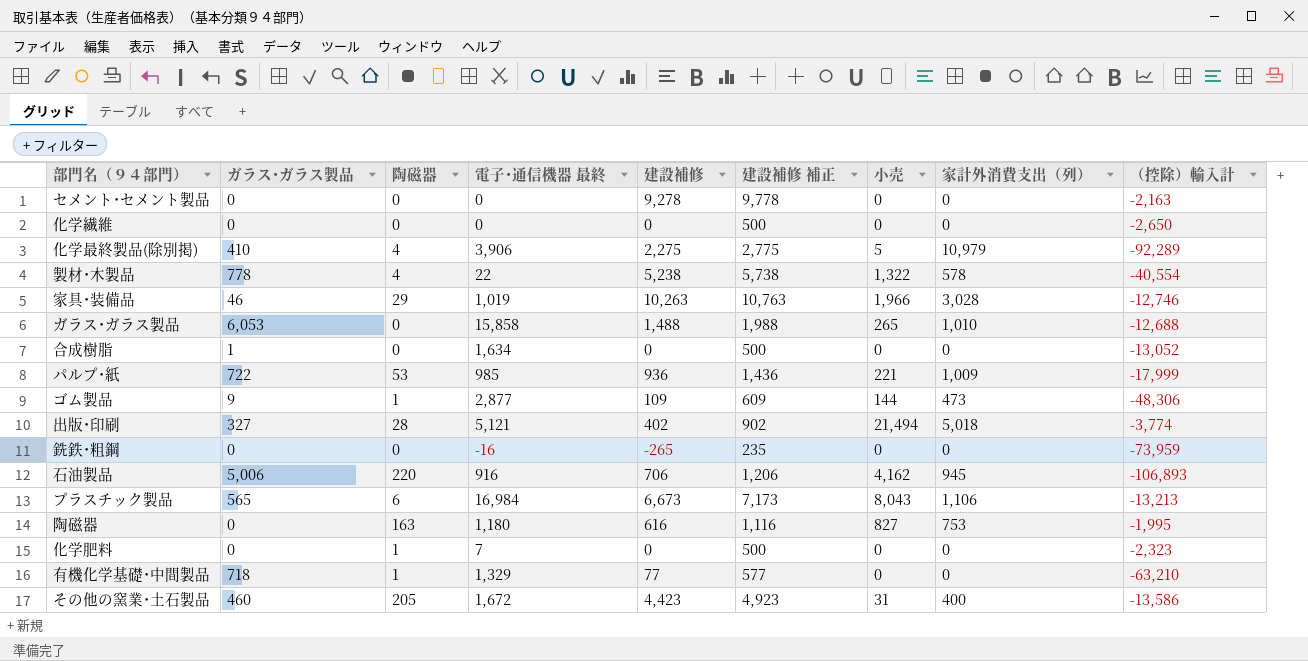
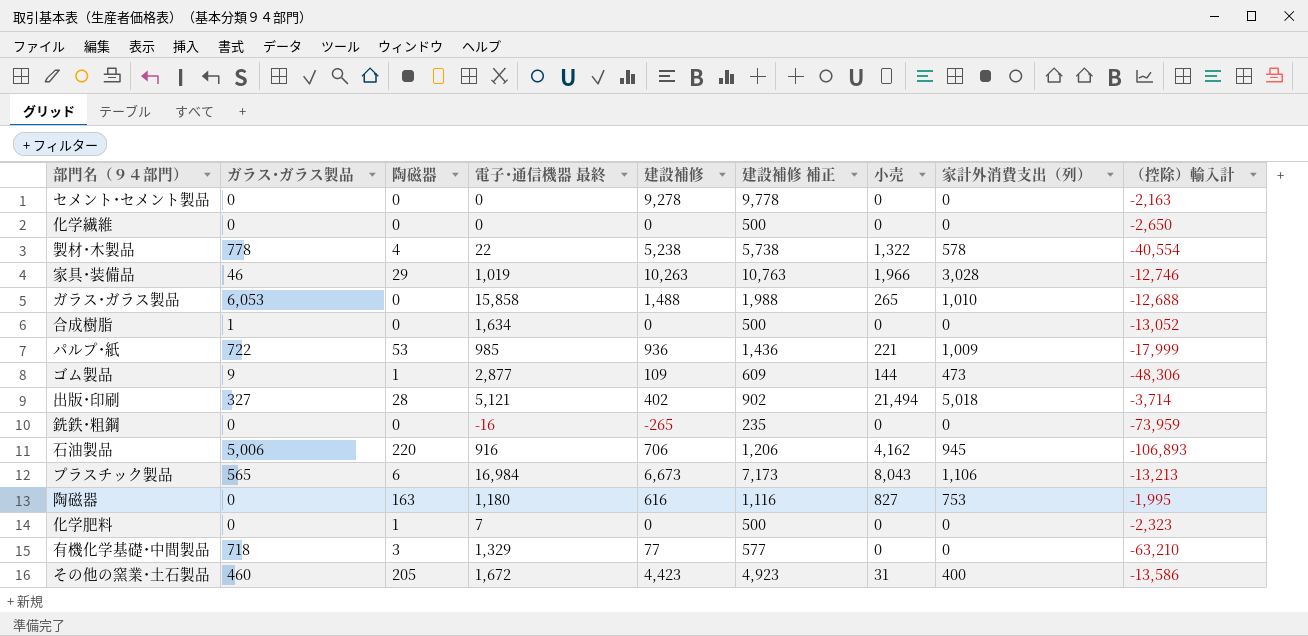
row 化学最終製品(除別掲): 410 | 4 | 3,906 | 2,275 | 2,775 | 5 | 10,979 | -92,289 -> none
出版･印刷 | （控除）輸入計: -3,774 -> -3,714
有機化学基礎･中間製品 | 陶磁器: 1 -> 3

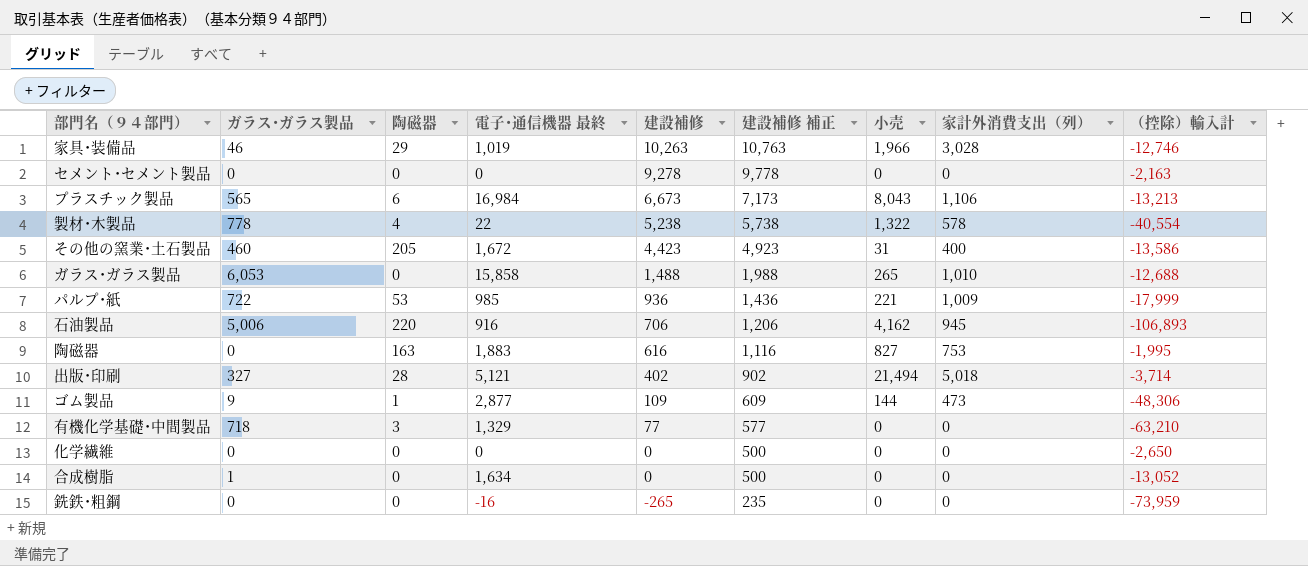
row order: none -> 建設補修 descending
row 化学肥料: 0 | 1 | 7 | 0 | 500 | 0 | 0 | -2,323 -> none
陶磁器 | 電子･通信機器 最終: 1,180 -> 1,883

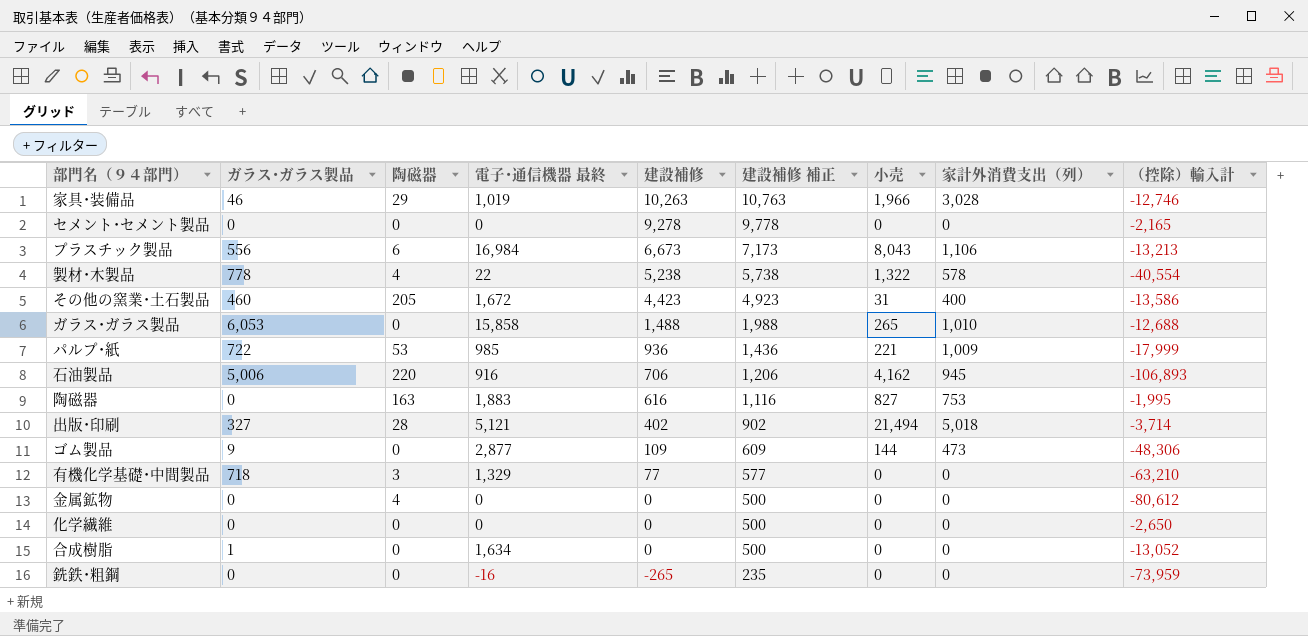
セメント･セメント製品 | （控除）輸入計: -2,163 -> -2,165
プラスチック製品 | ガラス･ガラス製品: 565 -> 556
ゴム製品 | 陶磁器: 1 -> 0
row 金属鉱物: none -> 0 | 4 | 0 | 0 | 500 | 0 | 0 | -80,612

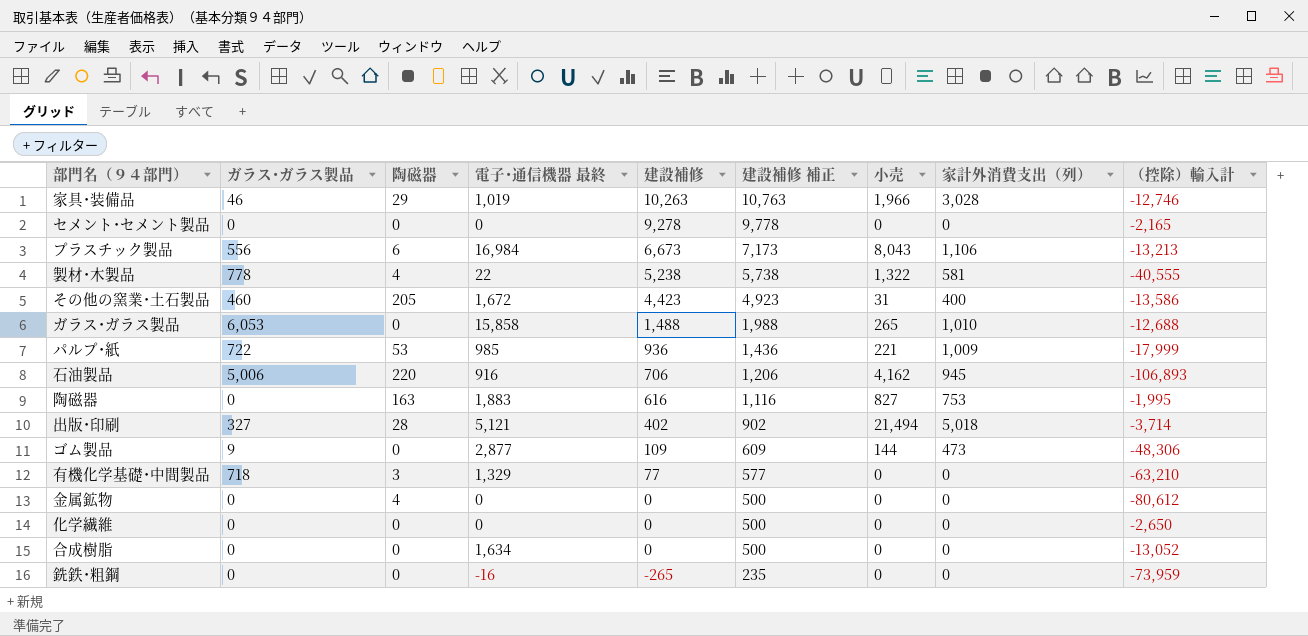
製材･木製品 | 家計外消費支出（列）: 578 -> 581
製材･木製品 | （控除）輸入計: -40,554 -> -40,555
合成樹脂 | ガラス･ガラス製品: 1 -> 0

